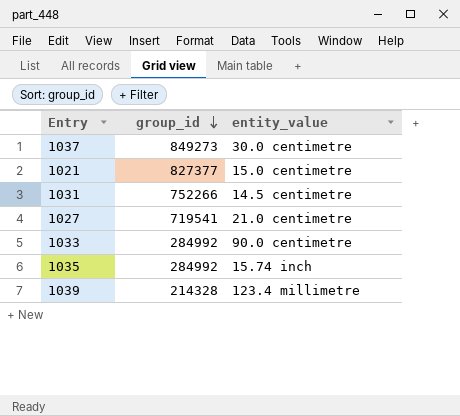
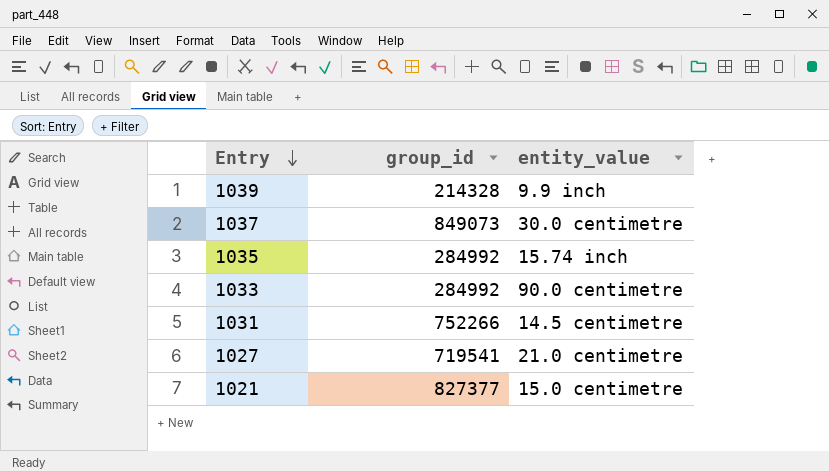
row order: group_id descending -> Entry descending
1039 | entity_value: 123.4 millimetre -> 9.9 inch
1037 | group_id: 849273 -> 849073

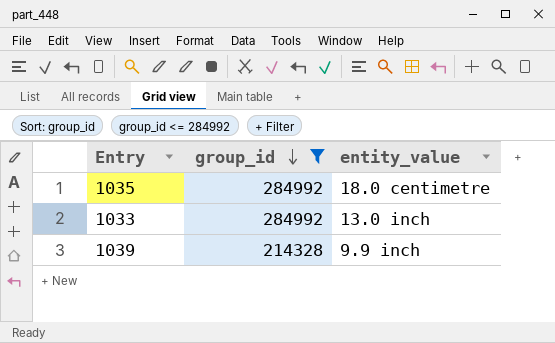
filter: none -> group_id <= 284992
row order: Entry descending -> group_id descending
1035 | entity_value: 15.74 inch -> 18.0 centimetre
1033 | entity_value: 90.0 centimetre -> 13.0 inch

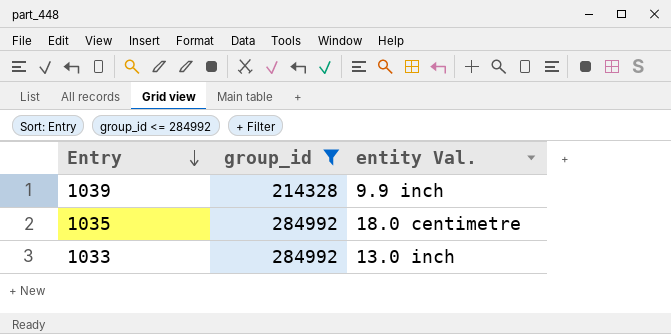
row order: group_id descending -> Entry descending
column name: entity_value -> entity Val.

